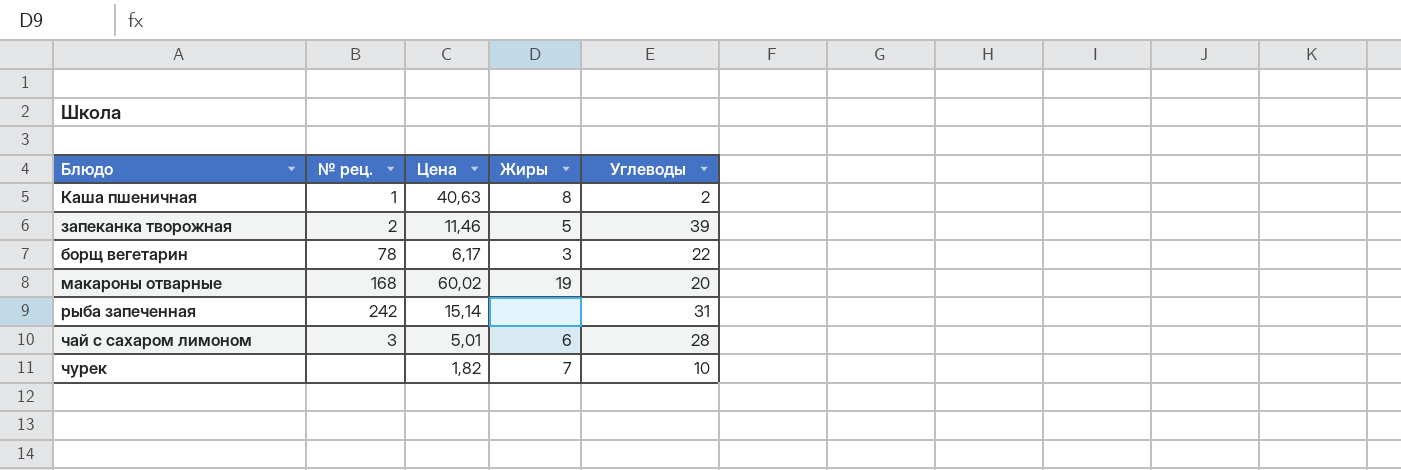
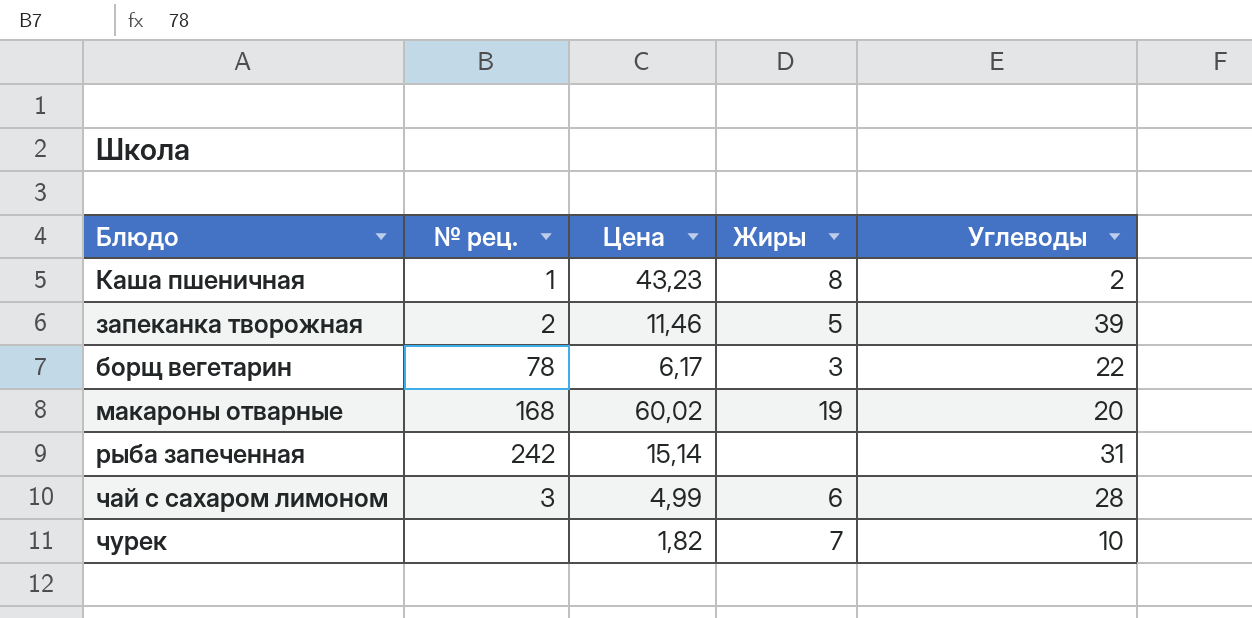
Каша пшеничная | Цена: 40,63 -> 43,23
чай с сахаром лимоном | Цена: 5,01 -> 4,99

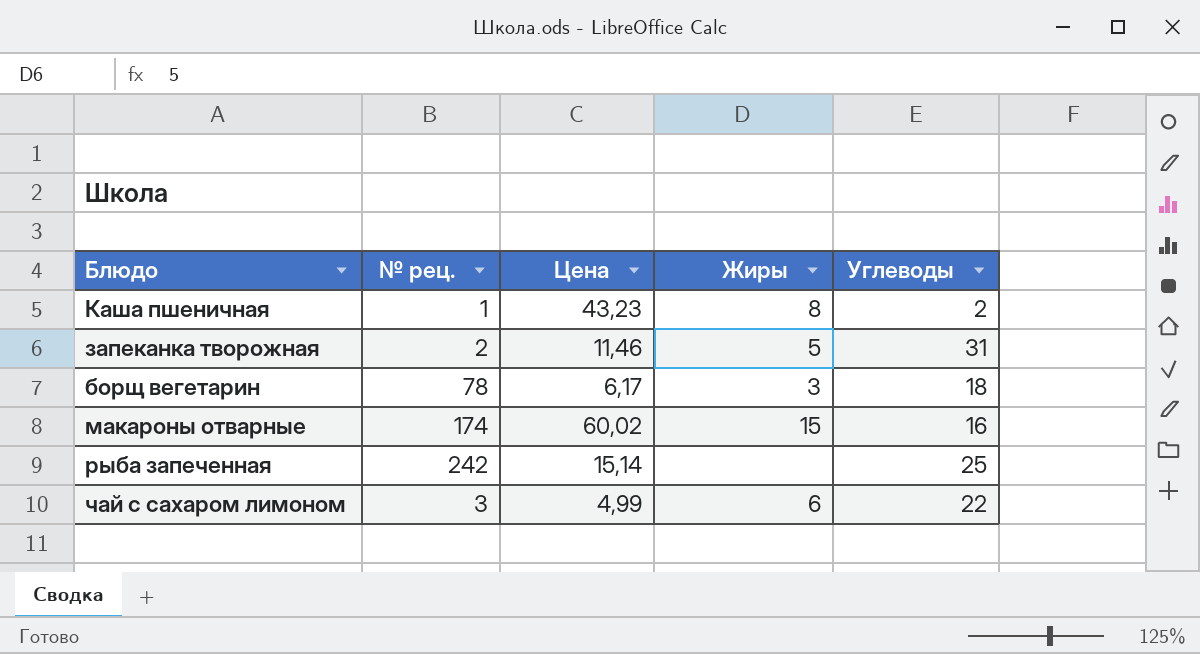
row чурек: none | 1,82 | 7 | 10 -> none
запеканка творожная | Углеводы: 39 -> 31
борщ вегетарин | Углеводы: 22 -> 18
макароны отварные | № рец.: 168 -> 174
макароны отварные | Жиры: 19 -> 15
макароны отварные | Углеводы: 20 -> 16
рыба запеченная | Углеводы: 31 -> 25
чай с сахаром лимоном | Углеводы: 28 -> 22

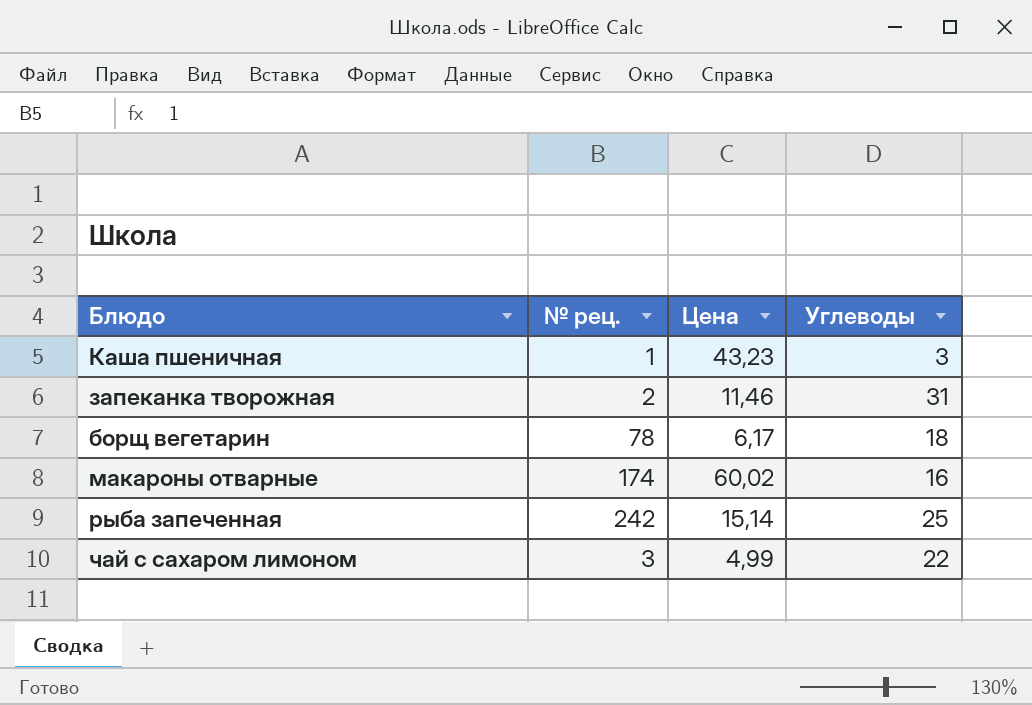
column Жиры | position: 4 -> none
Каша пшеничная | Углеводы: 2 -> 3

